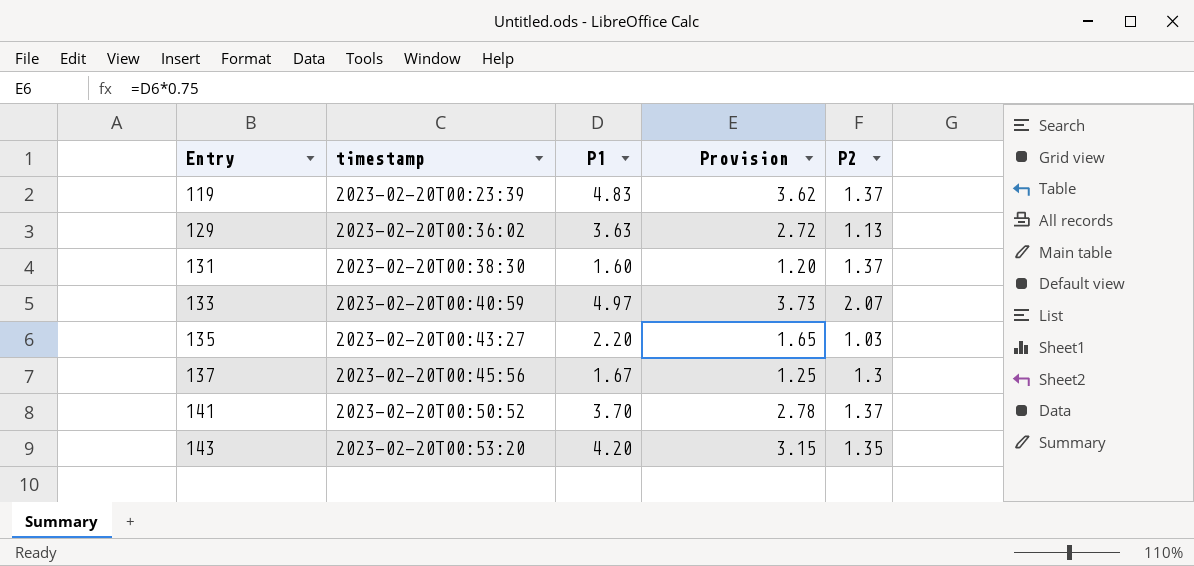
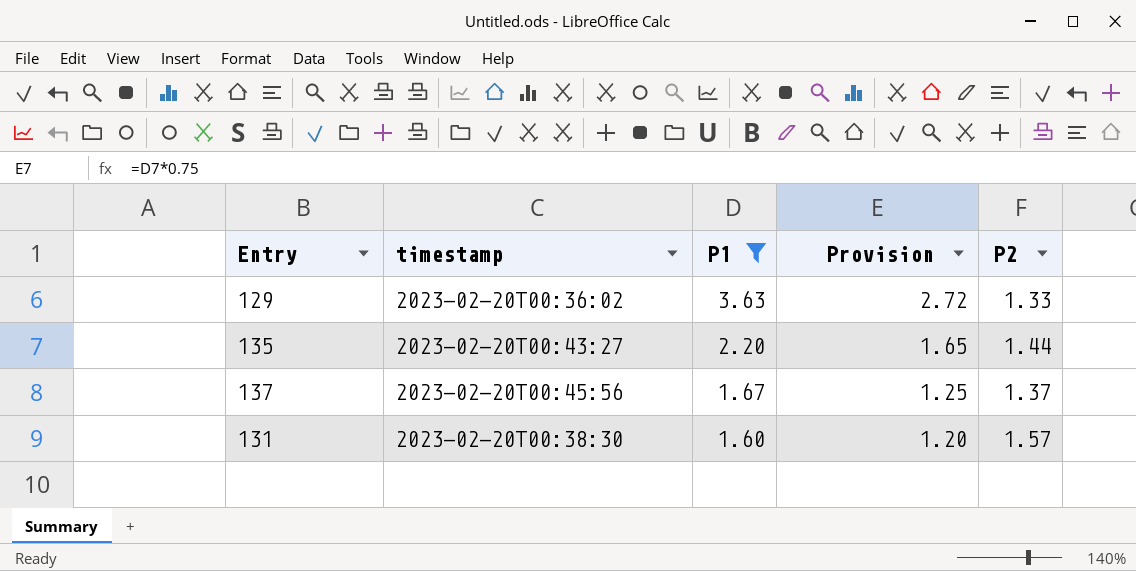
filter: none -> P1 <= 3.63
row order: Entry ascending -> P1 descending
129 | P2: 1.13 -> 1.33
135 | P2: 1.03 -> 1.44
137 | P2: 1.3 -> 1.37
131 | P2: 1.37 -> 1.57

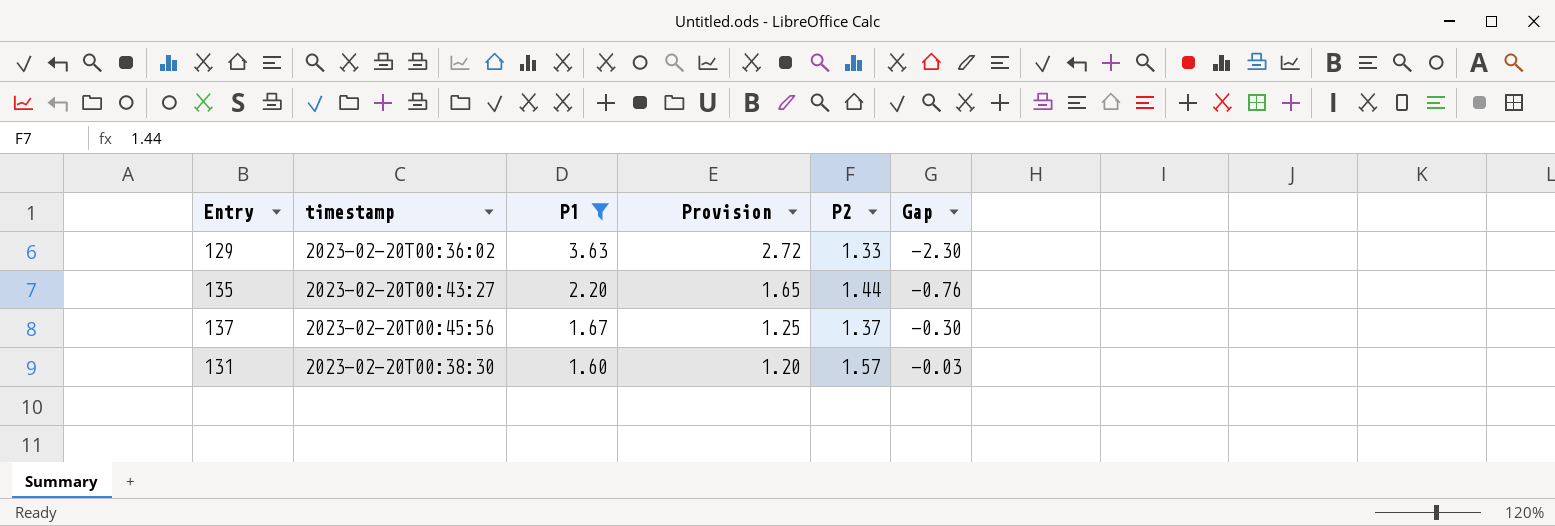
column Gap | formula: none -> [P2] - [P1]

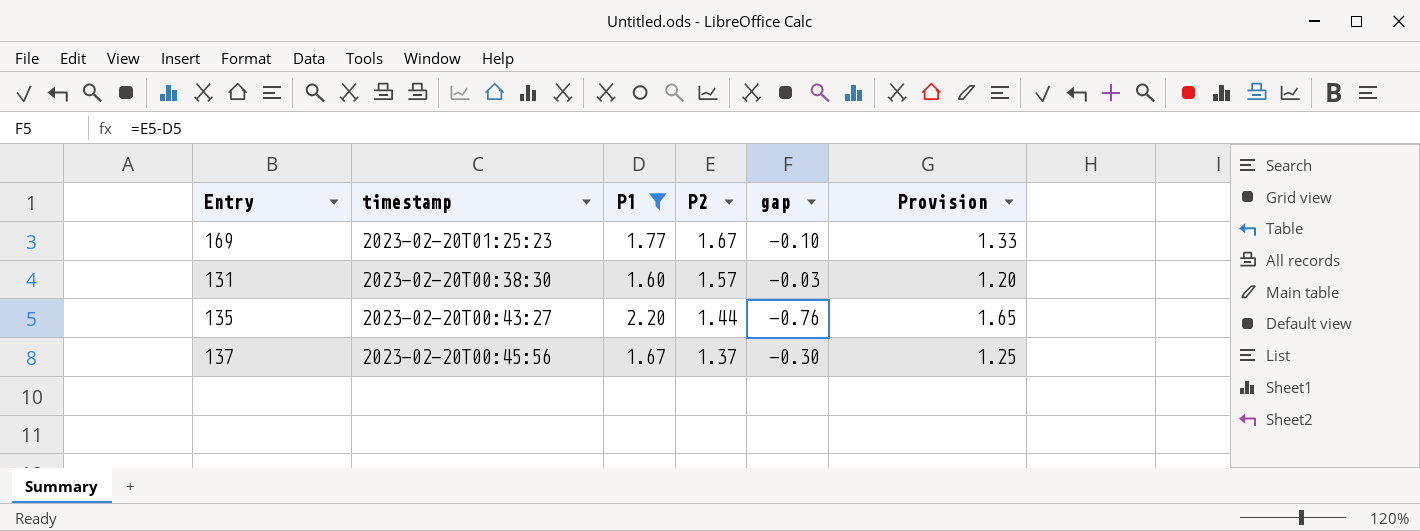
row order: P1 descending -> P2 descending
column name: Gap -> gap
column Provision | position: 4 -> 6
row 129: 2023-02-20T00:36:02 | 3.63 | 2.72 | 1.33 | -2.30 -> none
row 169: none -> 2023-02-20T01:25:23 | 1.77 | 1.67 | -0.10 | 1.33

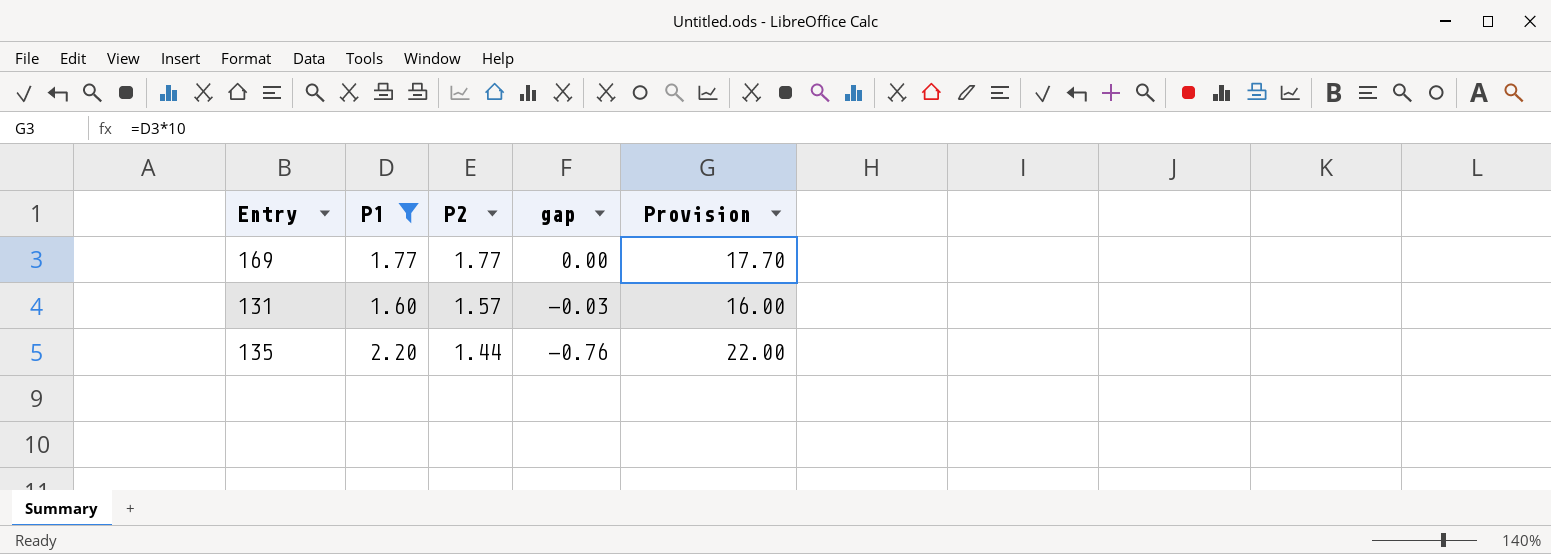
column timestamp | position: 2 -> none
column Provision | formula: [P1] * 0.75 -> [P1] * 10
row 137: 2023-02-20T00:45:56 | 1.67 | 1.37 | -0.30 | 1.25 -> none
169 | P2: 1.67 -> 1.77
169 | gap: -0.10 -> 0.00

